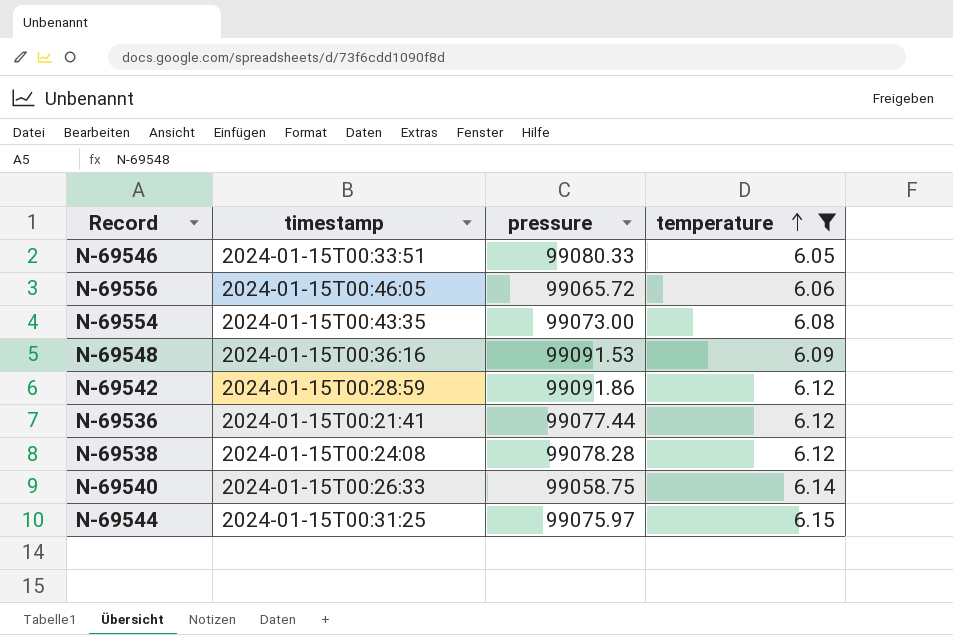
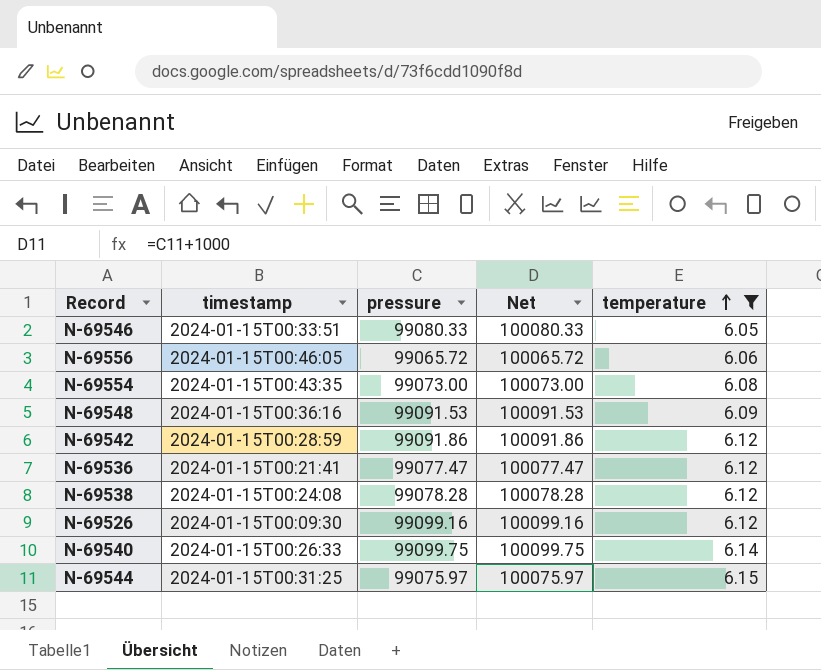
column Net | formula: none -> [pressure] + 1000
N-69536 | pressure: 99077.44 -> 99077.47
row N-69526: none -> 2024-01-15T00:09:30 | 99099.16 | 100099.16 | 6.12
N-69540 | pressure: 99058.75 -> 99099.75

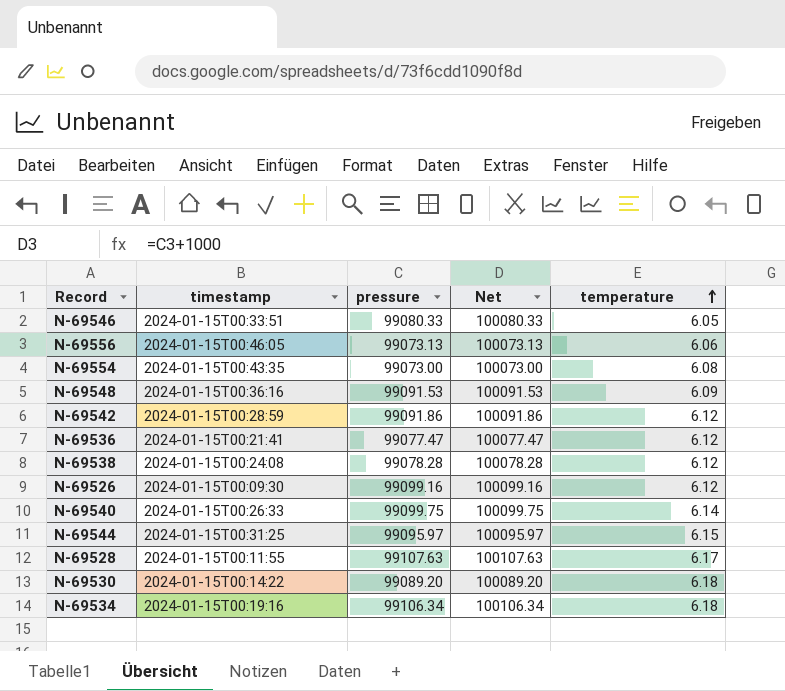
filter: temperature <= 6.15 -> none
N-69556 | pressure: 99065.72 -> 99073.13
N-69556 | Net: 100065.72 -> 100073.13
N-69544 | pressure: 99075.97 -> 99095.97
N-69544 | Net: 100075.97 -> 100095.97

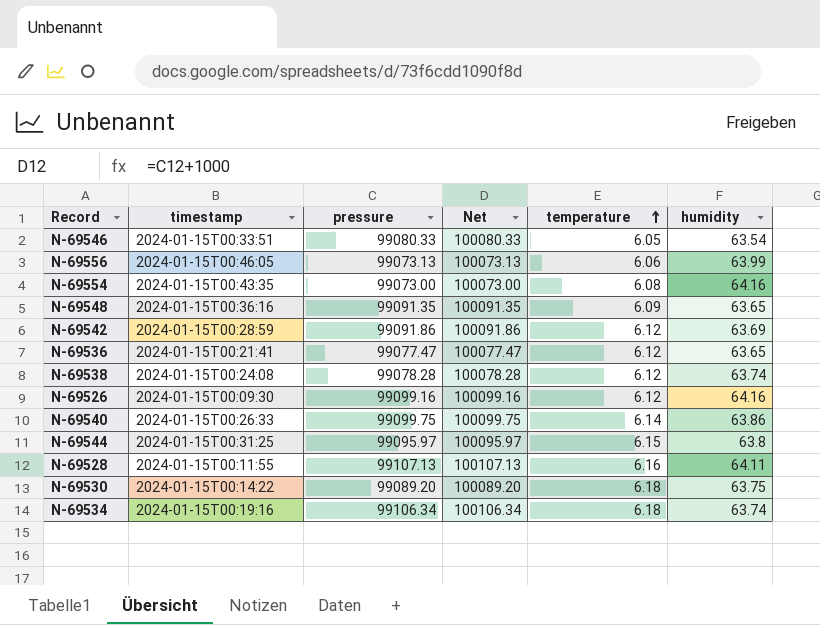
column humidity | position: none -> 6
N-69548 | pressure: 99091.53 -> 99091.35
N-69548 | Net: 100091.53 -> 100091.35
N-69528 | pressure: 99107.63 -> 99107.13
N-69528 | Net: 100107.63 -> 100107.13
N-69528 | temperature: 6.17 -> 6.16

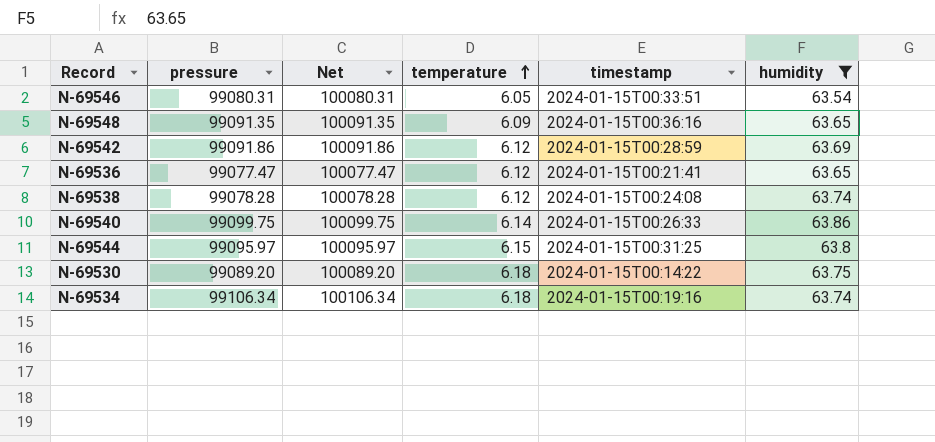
filter: none -> humidity <= 63.86
column timestamp | position: 2 -> 5
N-69546 | pressure: 99080.33 -> 99080.31
N-69546 | Net: 100080.33 -> 100080.31

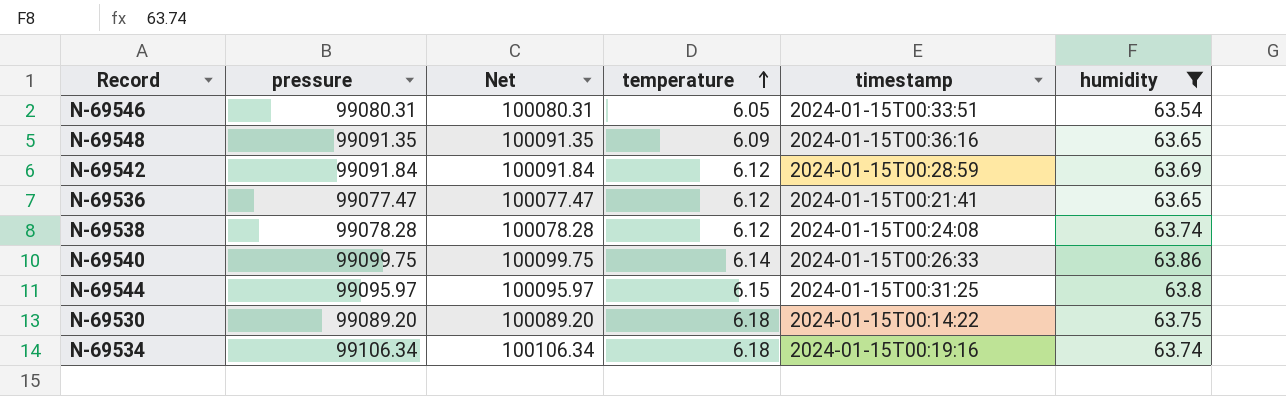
N-69542 | pressure: 99091.86 -> 99091.84
N-69542 | Net: 100091.86 -> 100091.84

